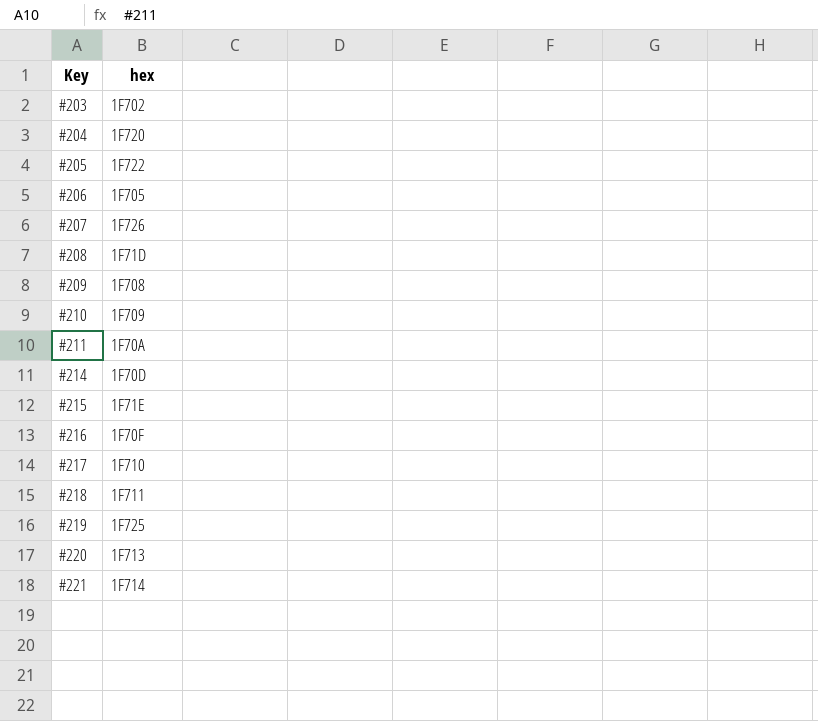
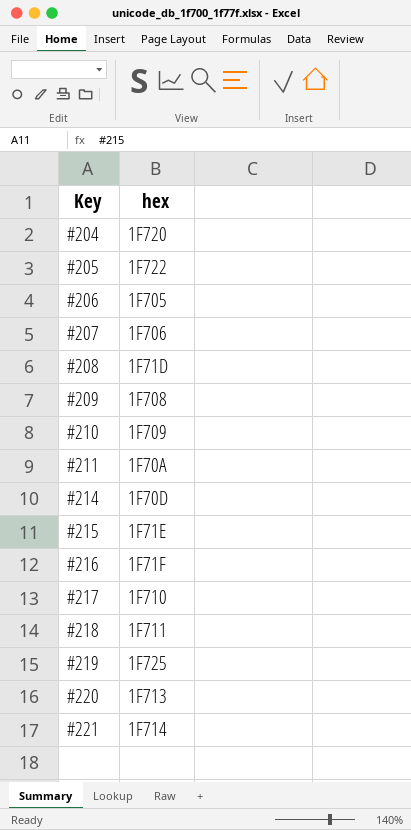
row #203: 1F702 -> none
#207 | hex: 1F726 -> 1F706
#216 | hex: 1F70F -> 1F71F

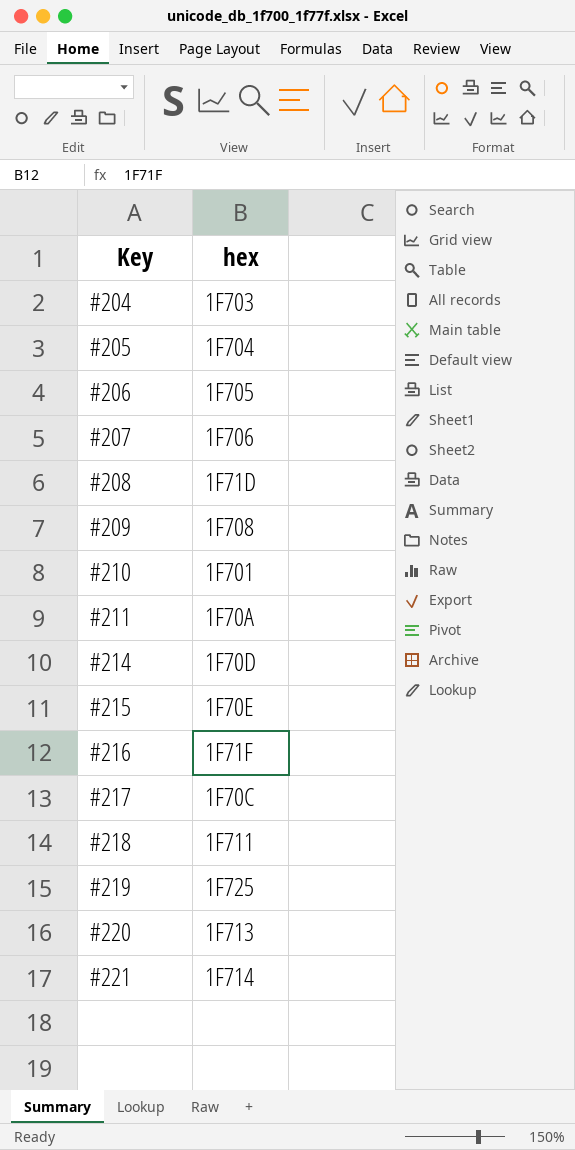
#204 | hex: 1F720 -> 1F703
#205 | hex: 1F722 -> 1F704
#210 | hex: 1F709 -> 1F701
#215 | hex: 1F71E -> 1F70E
#217 | hex: 1F710 -> 1F70C

